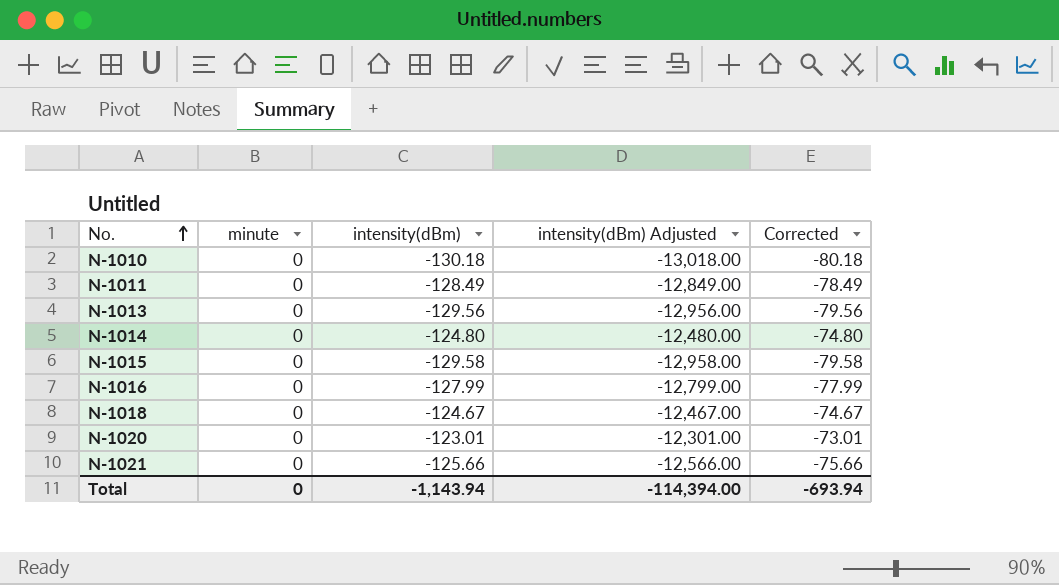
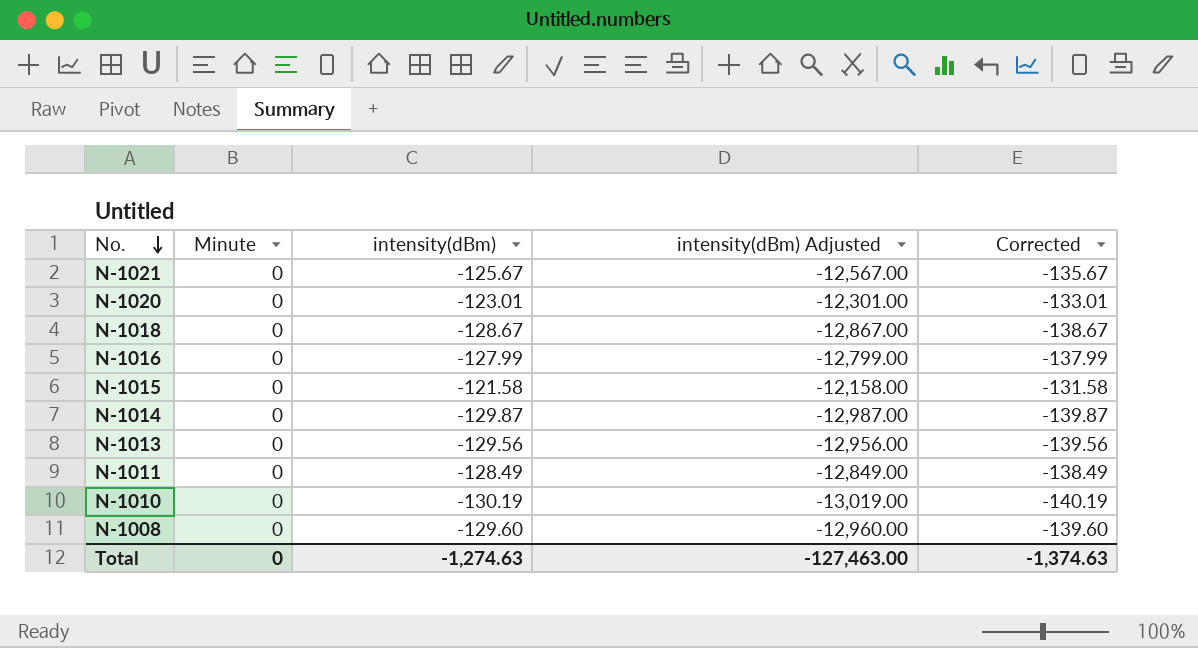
row order: No. ascending -> No. descending
column name: minute -> Minute
column Corrected | formula: [intensity(dBm)] + 50 -> [intensity(dBm)] - 10
N-1021 | intensity(dBm): -125.66 -> -125.67
N-1021 | intensity(dBm) Adjusted: -12,566.00 -> -12,567.00
N-1018 | intensity(dBm): -124.67 -> -128.67
N-1018 | intensity(dBm) Adjusted: -12,467.00 -> -12,867.00
N-1015 | intensity(dBm): -129.58 -> -121.58
N-1015 | intensity(dBm) Adjusted: -12,958.00 -> -12,158.00
N-1014 | intensity(dBm): -124.80 -> -129.87
N-1014 | intensity(dBm) Adjusted: -12,480.00 -> -12,987.00
N-1010 | intensity(dBm): -130.18 -> -130.19
N-1010 | intensity(dBm) Adjusted: -13,018.00 -> -13,019.00
row N-1008: none -> 0 | -129.60 | -12,960.00 | -139.60
Total | intensity(dBm): -1,143.94 -> -1,274.63
Total | intensity(dBm) Adjusted: -114,394.00 -> -127,463.00
Total | Corrected: -693.94 -> -1,374.63

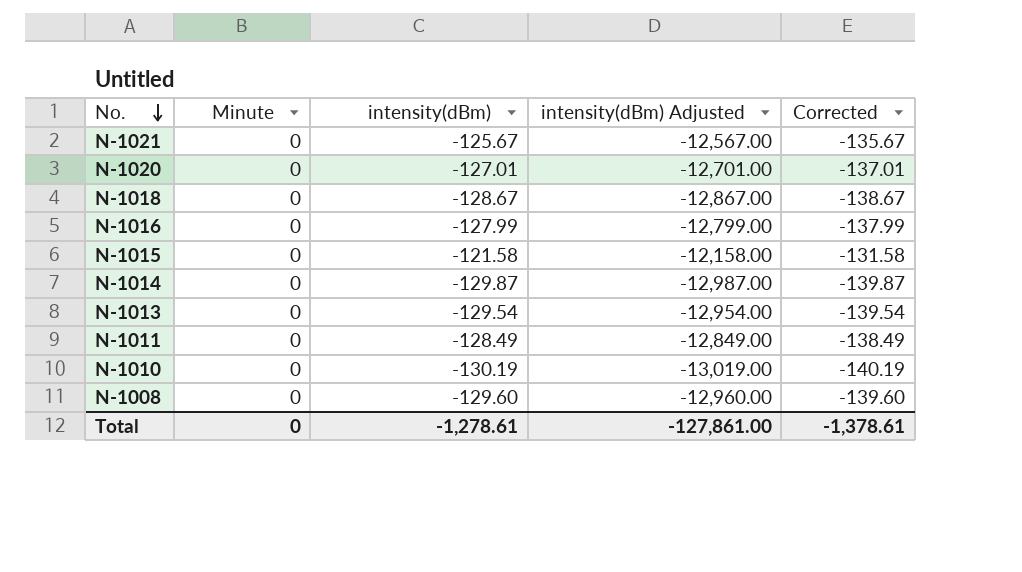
N-1020 | intensity(dBm): -123.01 -> -127.01
N-1020 | intensity(dBm) Adjusted: -12,301.00 -> -12,701.00
N-1020 | Corrected: -133.01 -> -137.01
N-1013 | intensity(dBm): -129.56 -> -129.54
N-1013 | intensity(dBm) Adjusted: -12,956.00 -> -12,954.00
N-1013 | Corrected: -139.56 -> -139.54
Total | intensity(dBm): -1,274.63 -> -1,278.61
Total | intensity(dBm) Adjusted: -127,463.00 -> -127,861.00
Total | Corrected: -1,374.63 -> -1,378.61

